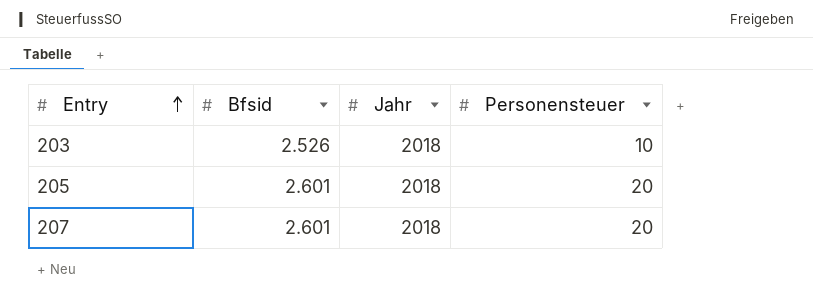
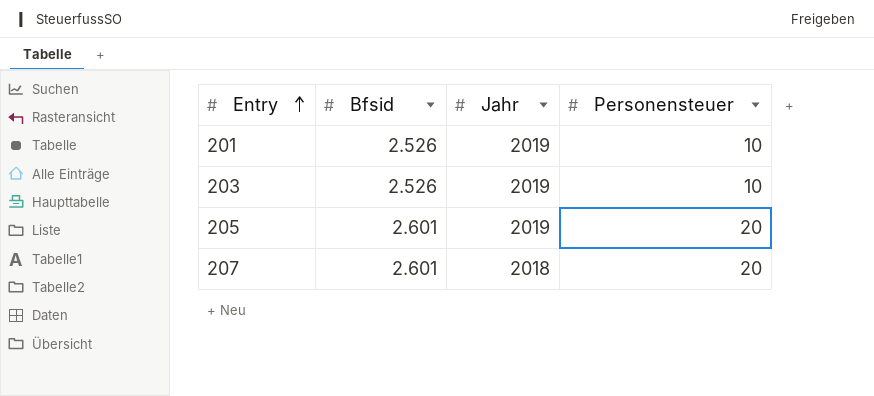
row 201: none -> 2.526 | 2019 | 10
203 | Jahr: 2018 -> 2019
205 | Jahr: 2018 -> 2019

